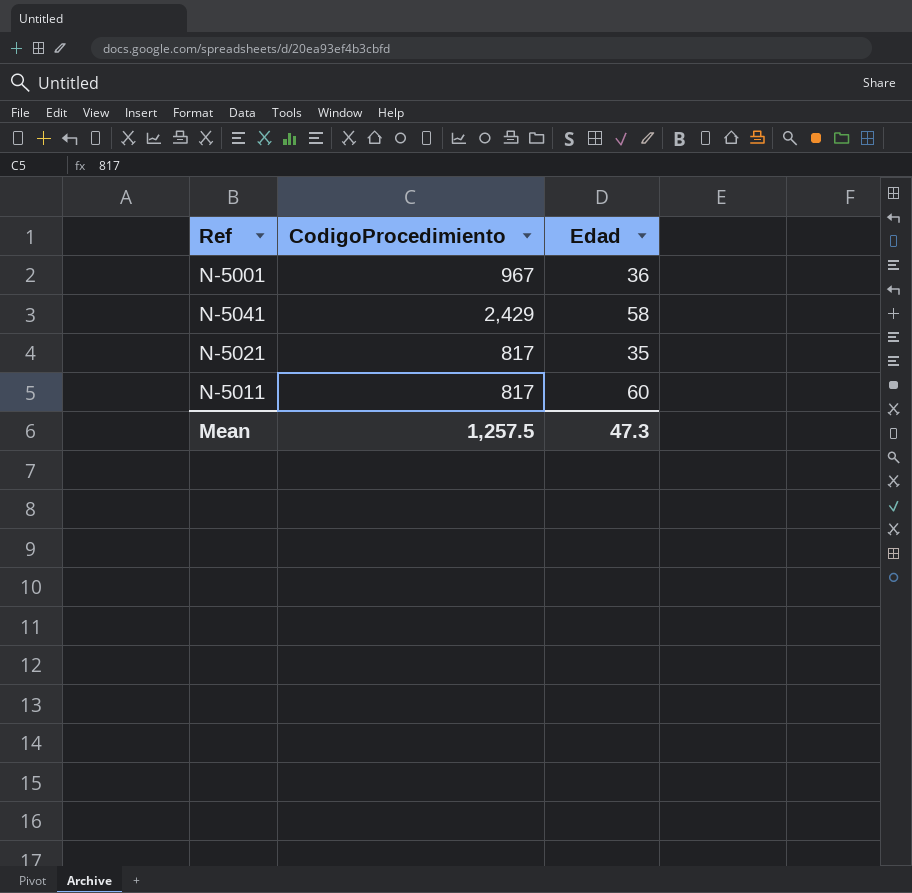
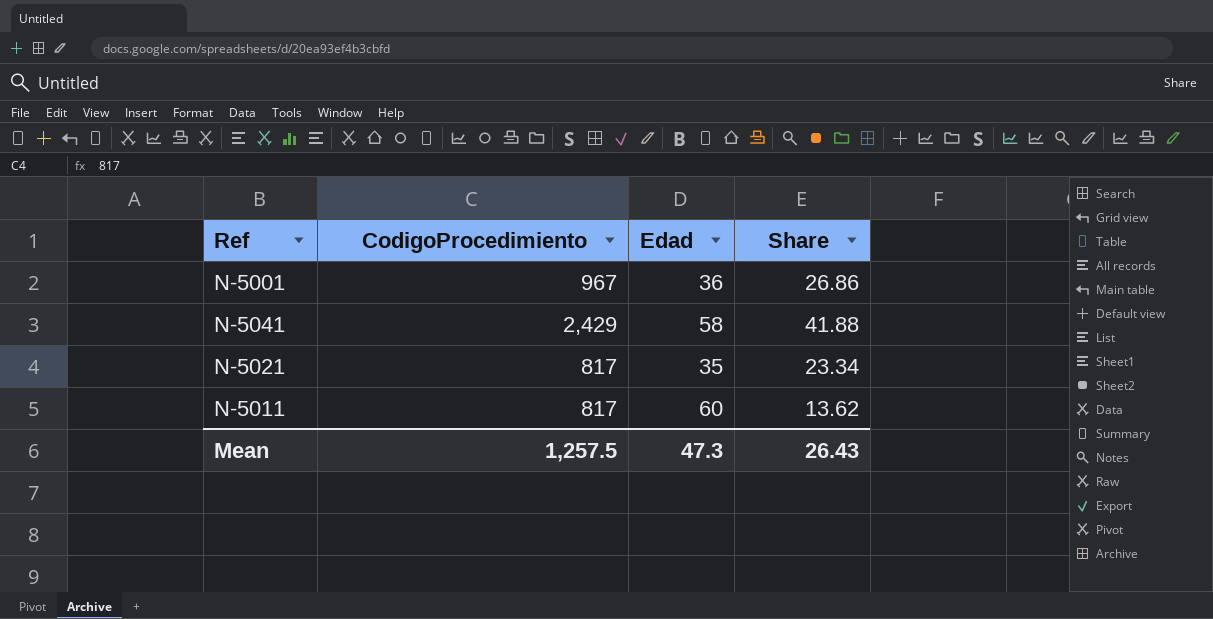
column Share | formula: none -> [CodigoProcedimiento] / [Edad]

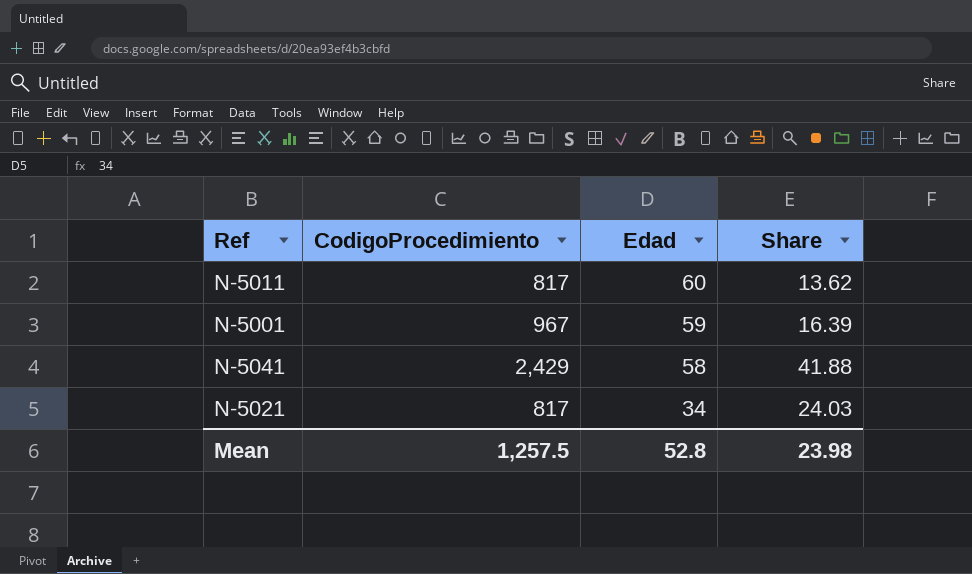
row order: none -> Edad descending
N-5001 | Edad: 36 -> 59
N-5001 | Share: 26.86 -> 16.39
N-5021 | Edad: 35 -> 34
N-5021 | Share: 23.34 -> 24.03
Mean | Edad: 47.3 -> 52.8
Mean | Share: 26.43 -> 23.98

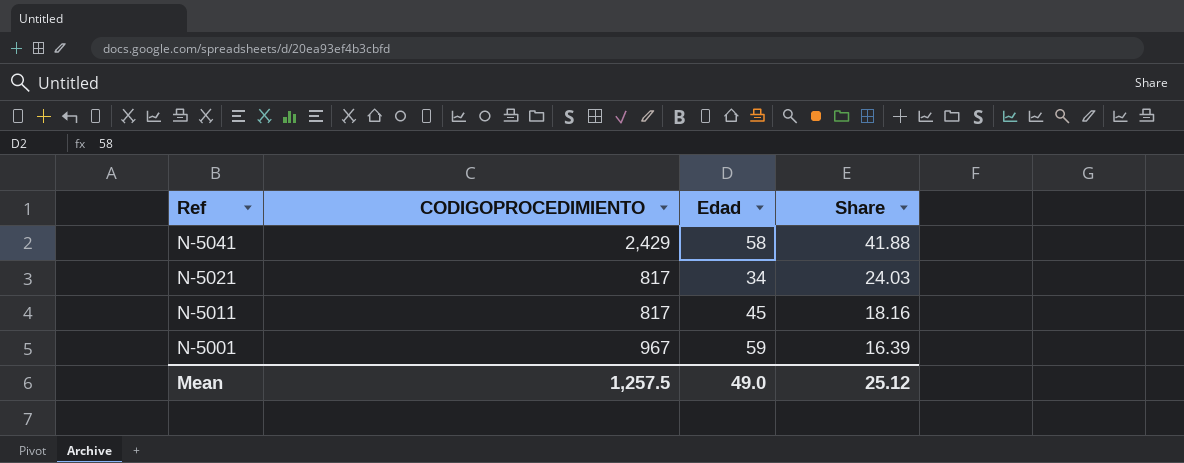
row order: Edad descending -> Ref descending
column name: CodigoProcedimiento -> CODIGOPROCEDIMIENTO
N-5011 | Edad: 60 -> 45
N-5011 | Share: 13.62 -> 18.16
Mean | Edad: 52.8 -> 49.0
Mean | Share: 23.98 -> 25.12

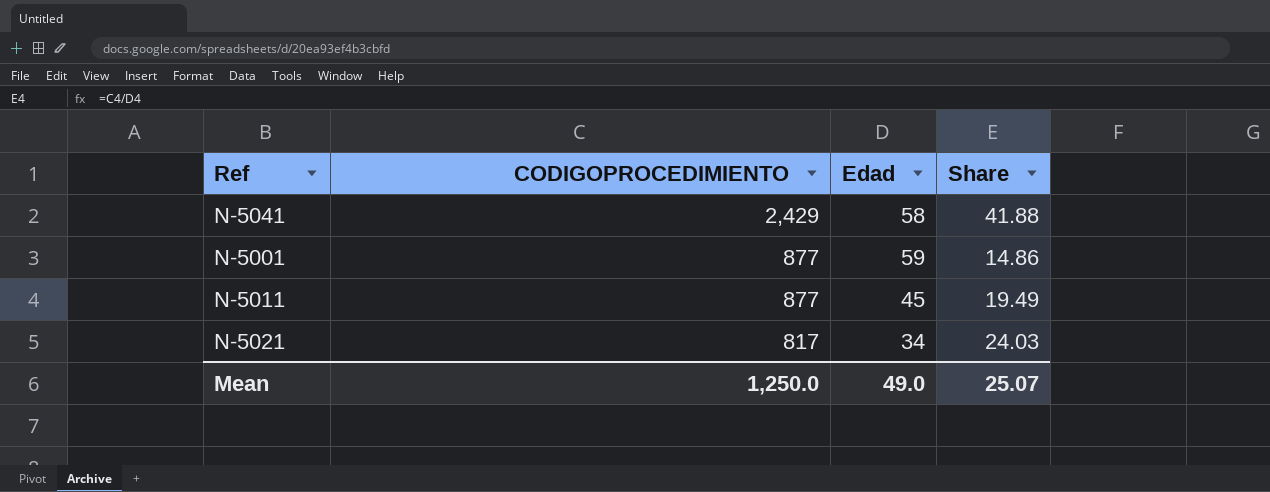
row order: Ref descending -> CODIGOPROCEDIMIENTO descending
N-5001 | CODIGOPROCEDIMIENTO: 967 -> 877
N-5001 | Share: 16.39 -> 14.86
N-5011 | CODIGOPROCEDIMIENTO: 817 -> 877
N-5011 | Share: 18.16 -> 19.49
Mean | CODIGOPROCEDIMIENTO: 1,257.5 -> 1,250.0
Mean | Share: 25.12 -> 25.07

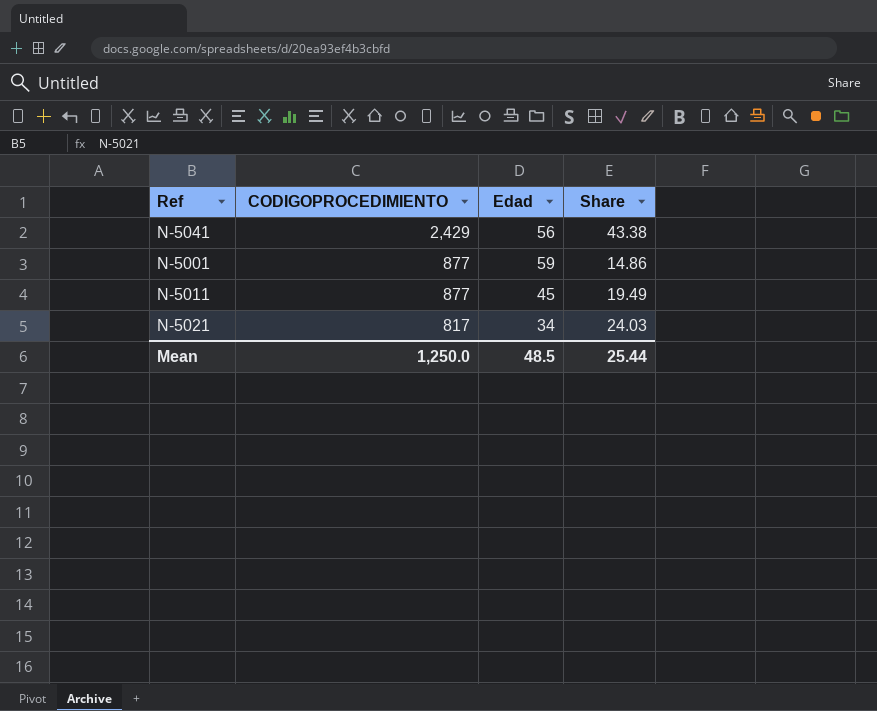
N-5041 | Edad: 58 -> 56
N-5041 | Share: 41.88 -> 43.38
Mean | Edad: 49.0 -> 48.5
Mean | Share: 25.07 -> 25.44

